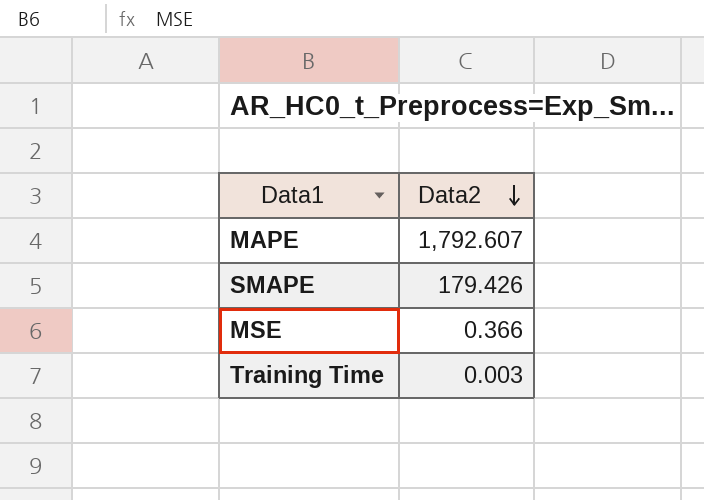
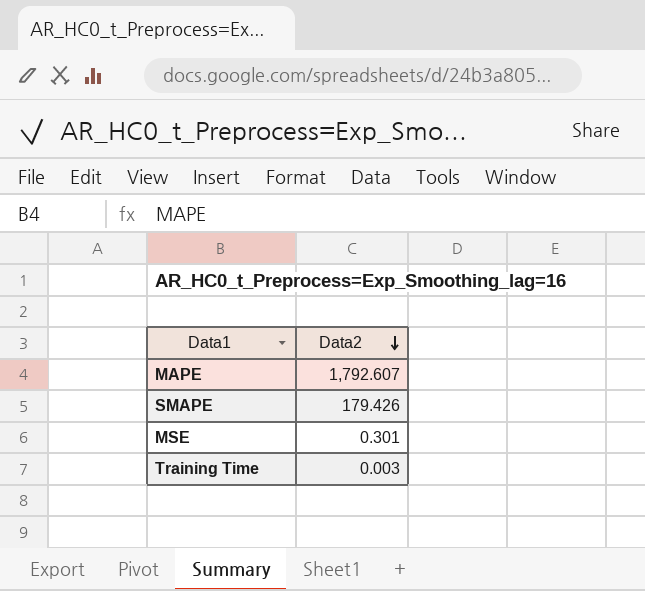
MSE | Data2: 0.366 -> 0.301

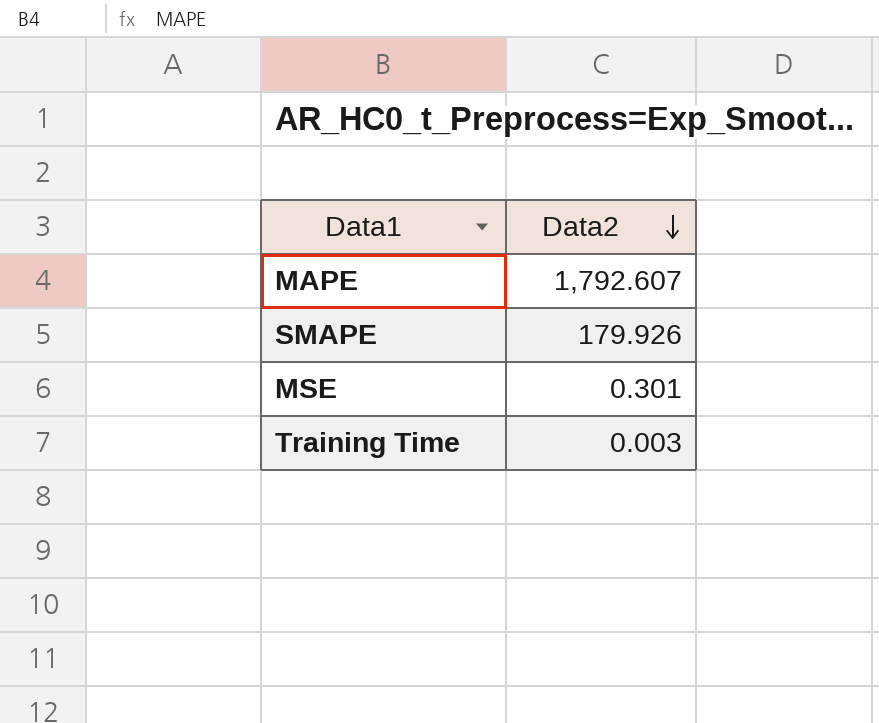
SMAPE | Data2: 179.426 -> 179.926

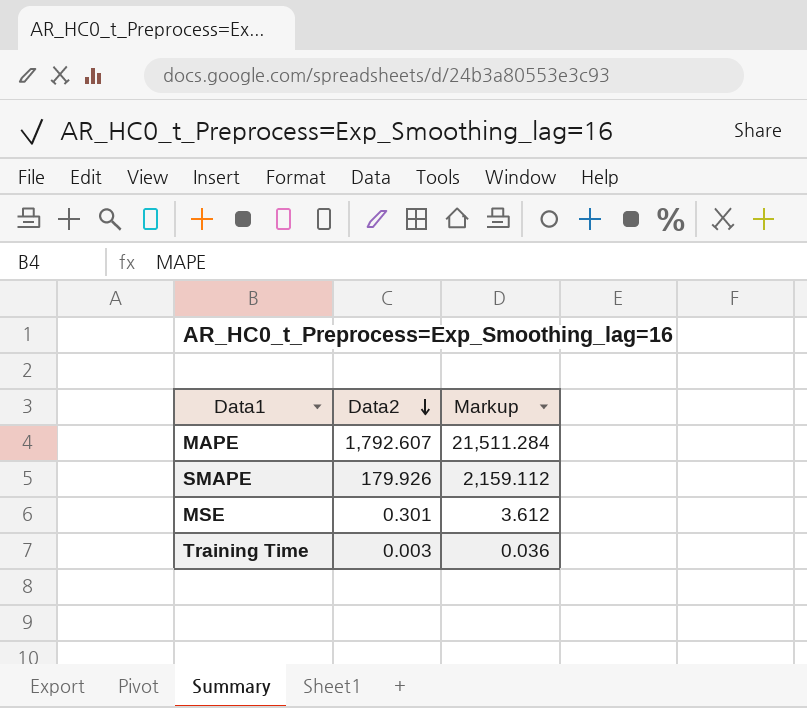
column Markup | formula: none -> [Data2] * 12

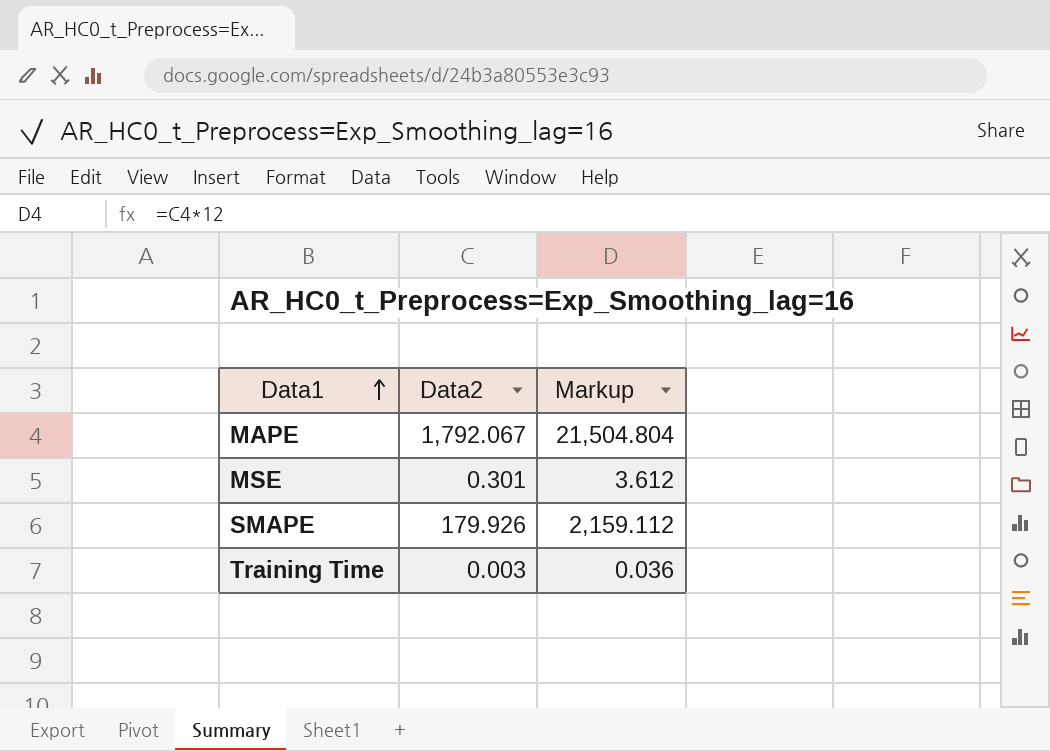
row order: Data2 descending -> Data1 ascending
MAPE | Data2: 1,792.607 -> 1,792.067
MAPE | Markup: 21,511.284 -> 21,504.804

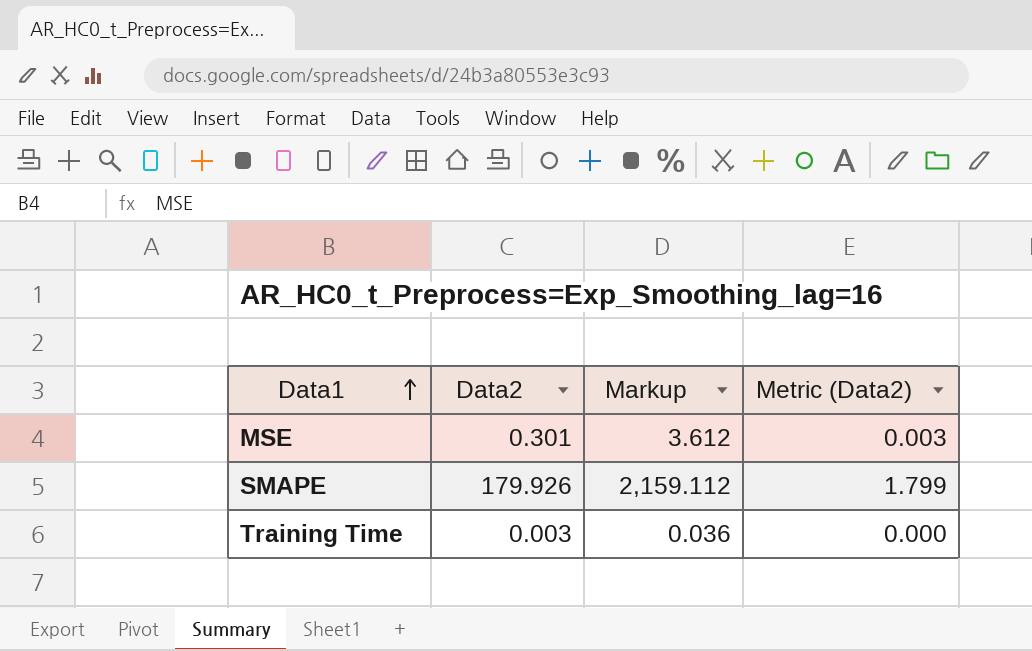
column Metric (Data2) | formula: none -> [Data2] * 0.01
row MAPE: 1,792.067 | 21,504.804 -> none

